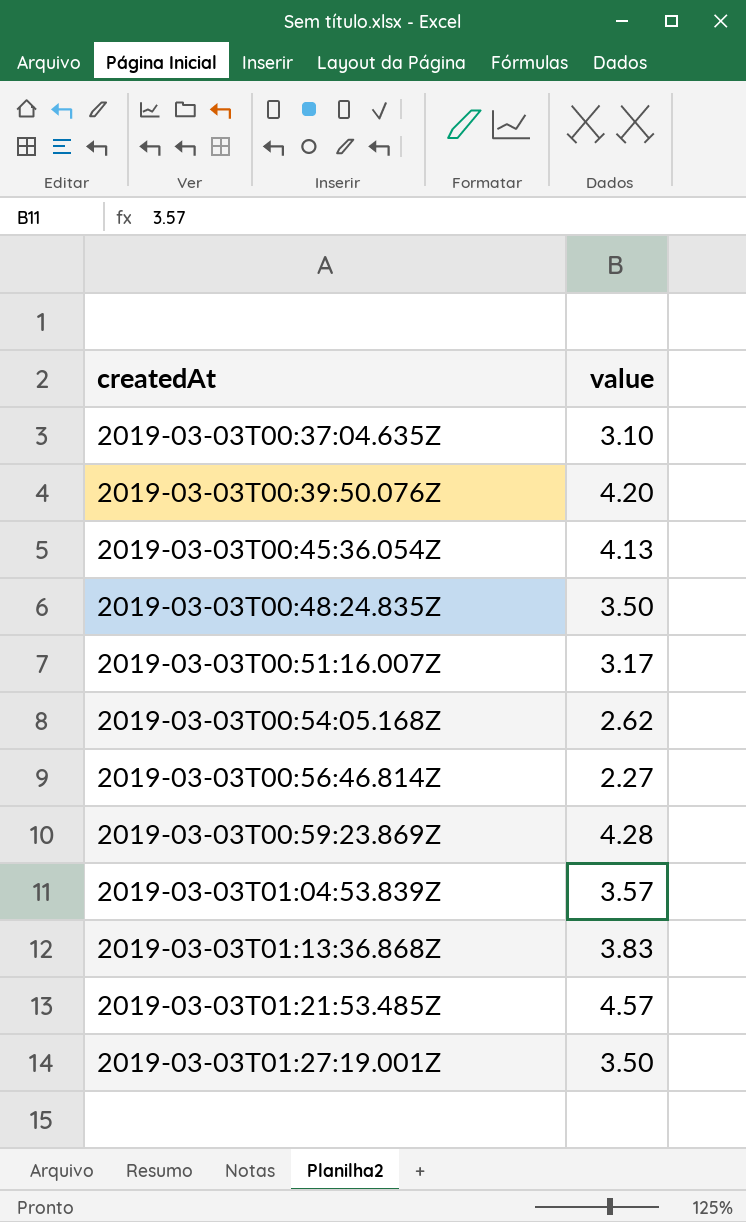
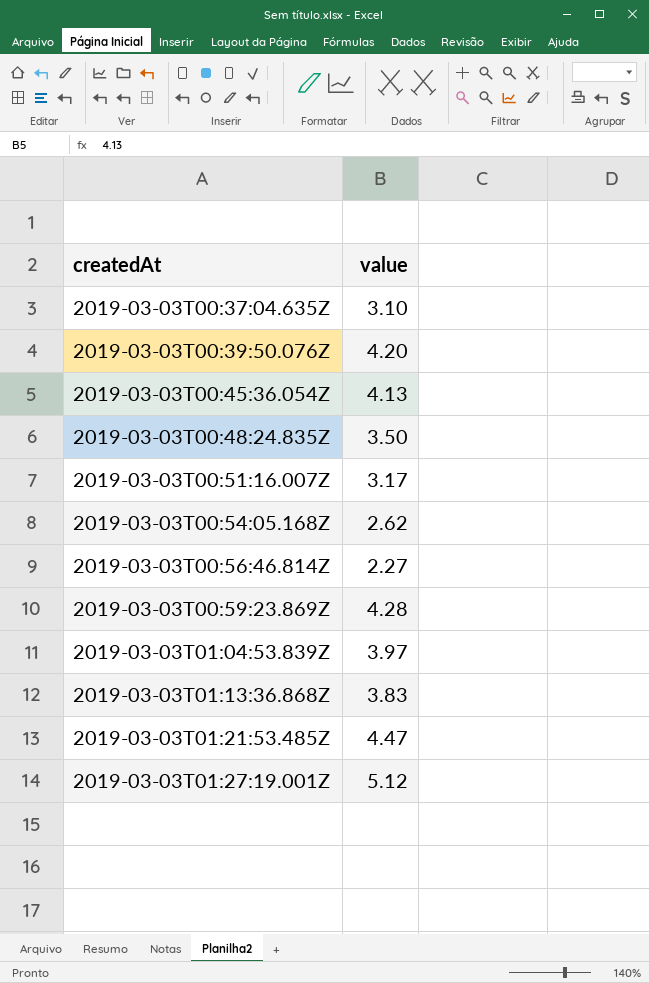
2019-03-03T01:04:53.839Z | value: 3.57 -> 3.97
2019-03-03T01:21:53.485Z | value: 4.57 -> 4.47
2019-03-03T01:27:19.001Z | value: 3.50 -> 5.12

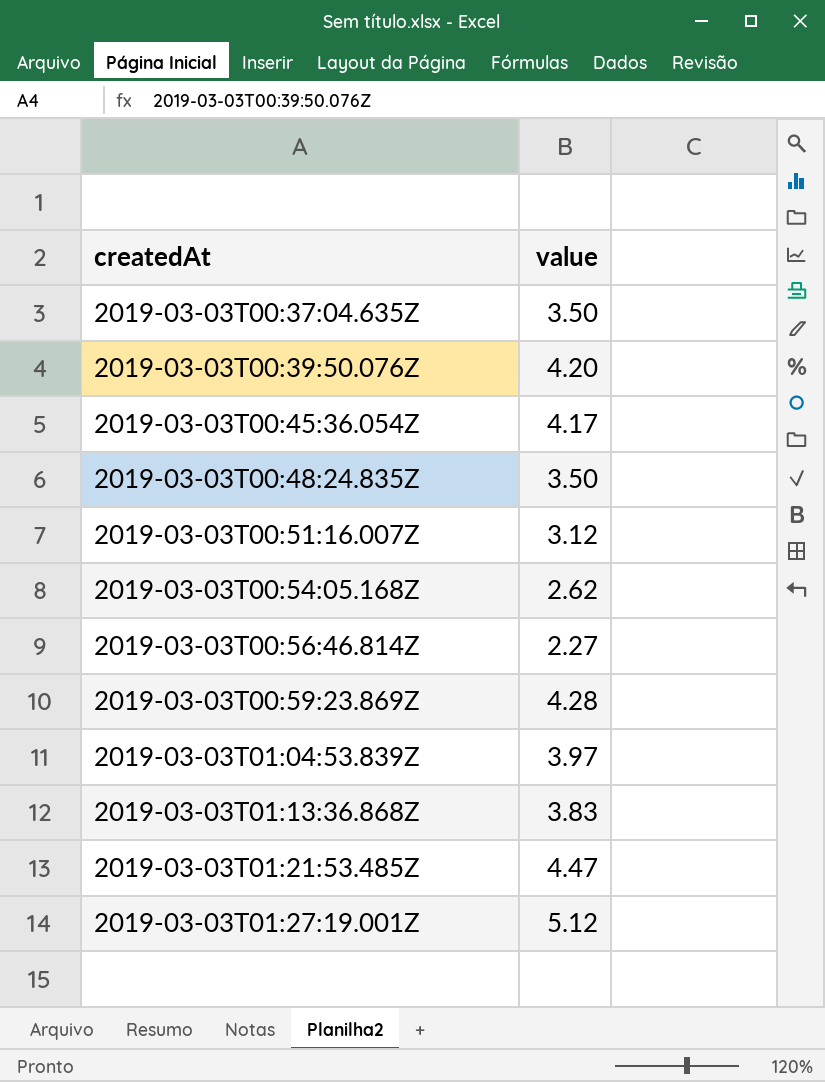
2019-03-03T00:37:04.635Z | value: 3.10 -> 3.50
2019-03-03T00:45:36.054Z | value: 4.13 -> 4.17
2019-03-03T00:51:16.007Z | value: 3.17 -> 3.12

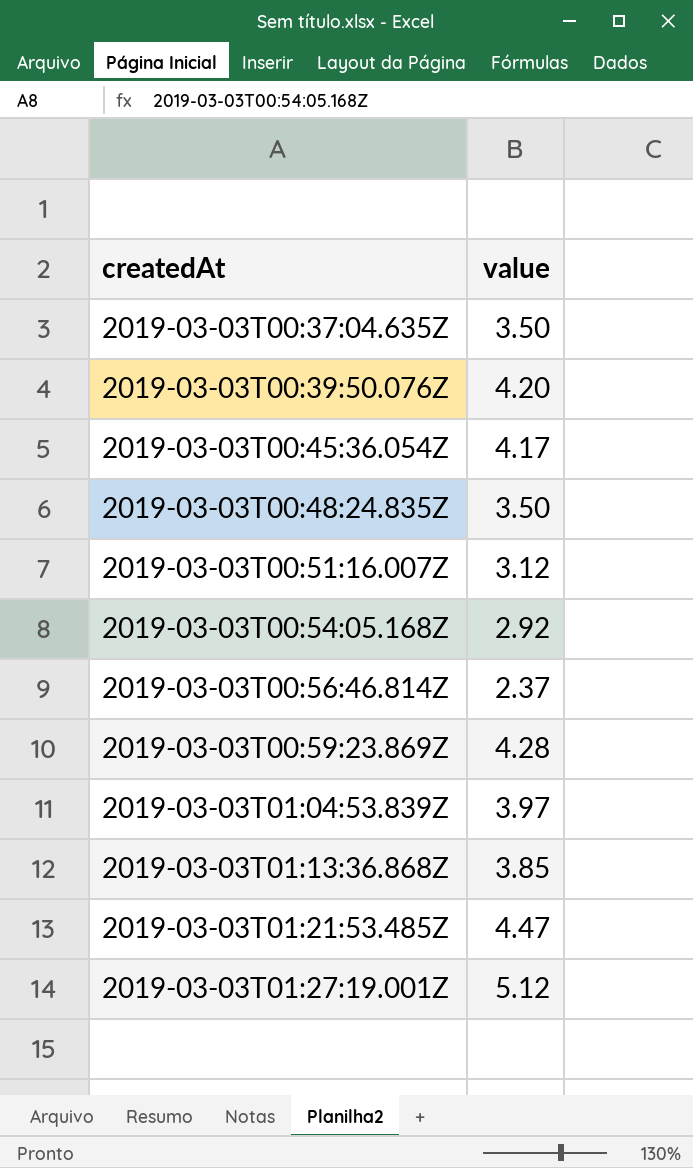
2019-03-03T00:54:05.168Z | value: 2.62 -> 2.92
2019-03-03T00:56:46.814Z | value: 2.27 -> 2.37
2019-03-03T01:13:36.868Z | value: 3.83 -> 3.85

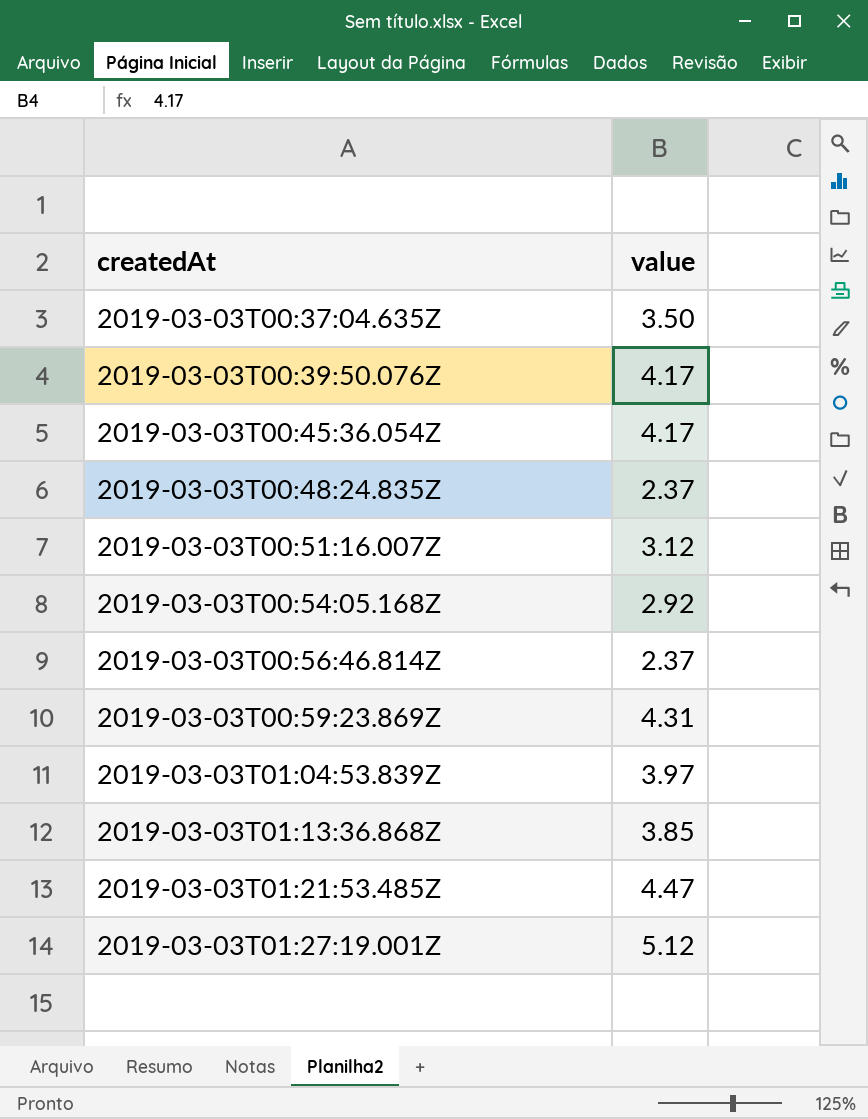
2019-03-03T00:39:50.076Z | value: 4.20 -> 4.17
2019-03-03T00:48:24.835Z | value: 3.50 -> 2.37
2019-03-03T00:59:23.869Z | value: 4.28 -> 4.31

